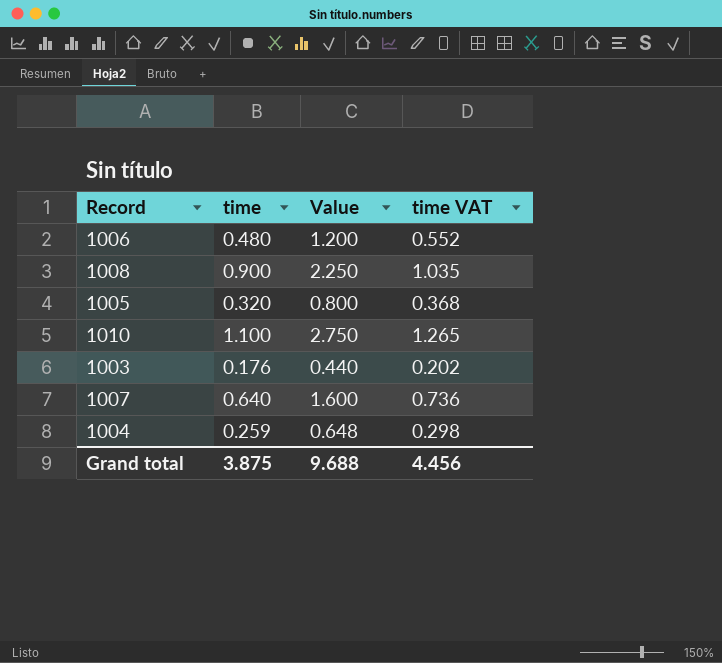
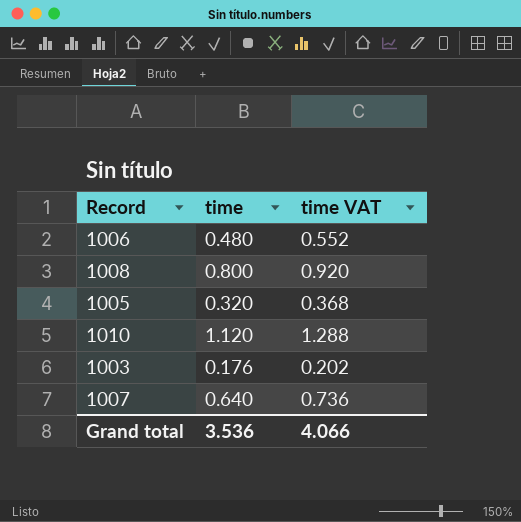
column Value | formula: [time] * 2.5 -> none
row 1004: 0.259 | 0.648 | 0.298 -> none
1008 | time: 0.900 -> 0.800
1008 | time VAT: 1.035 -> 0.920
1010 | time: 1.100 -> 1.120
1010 | time VAT: 1.265 -> 1.288
Grand total | time: 3.875 -> 3.536
Grand total | time VAT: 4.456 -> 4.066

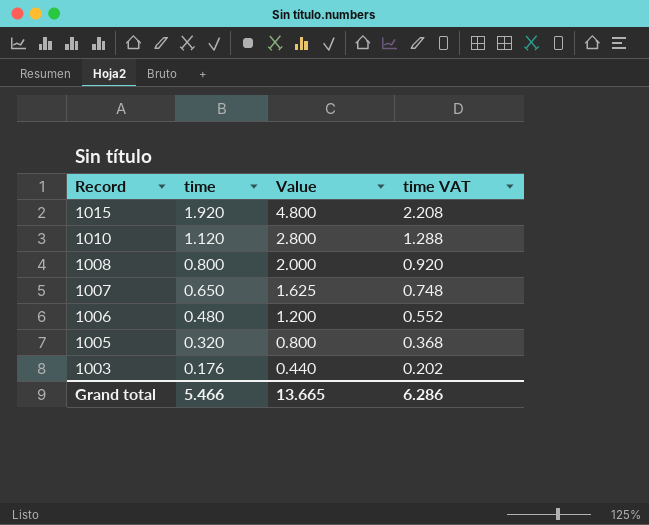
row order: none -> Record descending
column Value | formula: none -> [time] * 2.5
row 1015: none -> 1.920 | 4.800 | 2.208
1007 | time: 0.640 -> 0.650
1007 | time VAT: 0.736 -> 0.748
Grand total | time: 3.536 -> 5.466
Grand total | time VAT: 4.066 -> 6.286

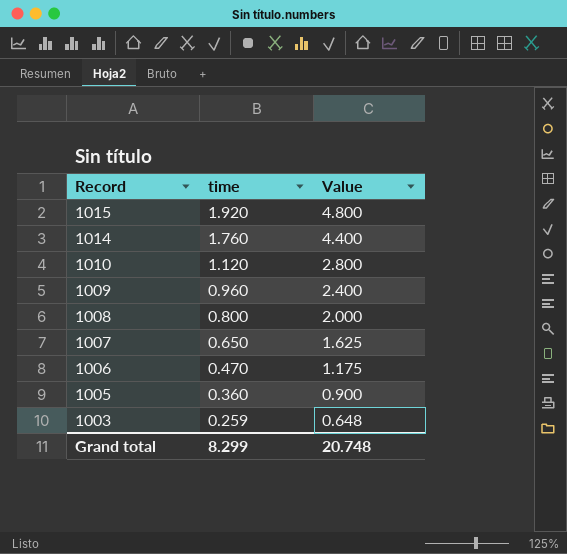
column time VAT | formula: [time] * 1.15 -> none
row 1014: none -> 1.760 | 4.400
row 1009: none -> 0.960 | 2.400
1006 | time: 0.480 -> 0.470
1006 | Value: 1.200 -> 1.175
1005 | time: 0.320 -> 0.360
1005 | Value: 0.800 -> 0.900
1003 | time: 0.176 -> 0.259
1003 | Value: 0.440 -> 0.648
Grand total | time: 5.466 -> 8.299
Grand total | Value: 13.665 -> 20.748

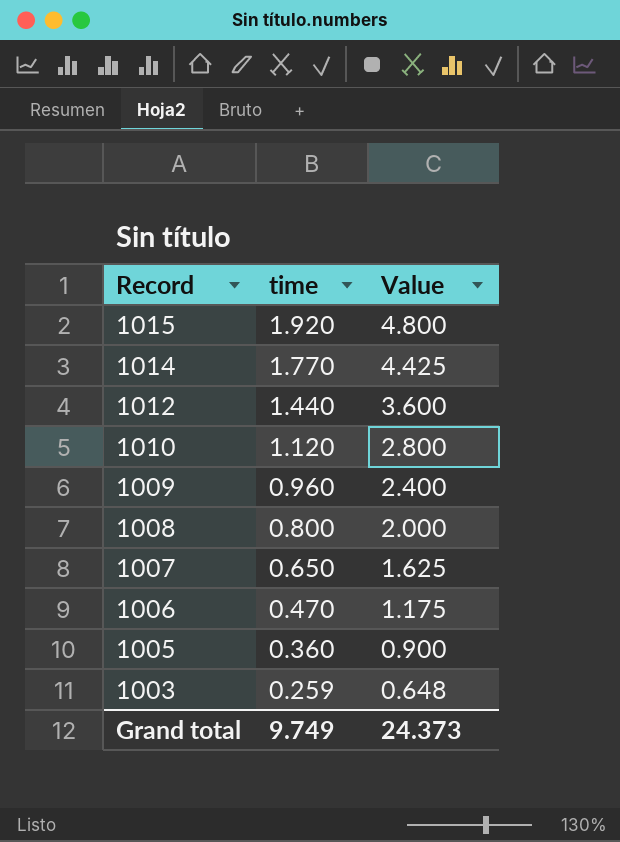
1014 | time: 1.760 -> 1.770
1014 | Value: 4.400 -> 4.425
row 1012: none -> 1.440 | 3.600
Grand total | time: 8.299 -> 9.749
Grand total | Value: 20.748 -> 24.373

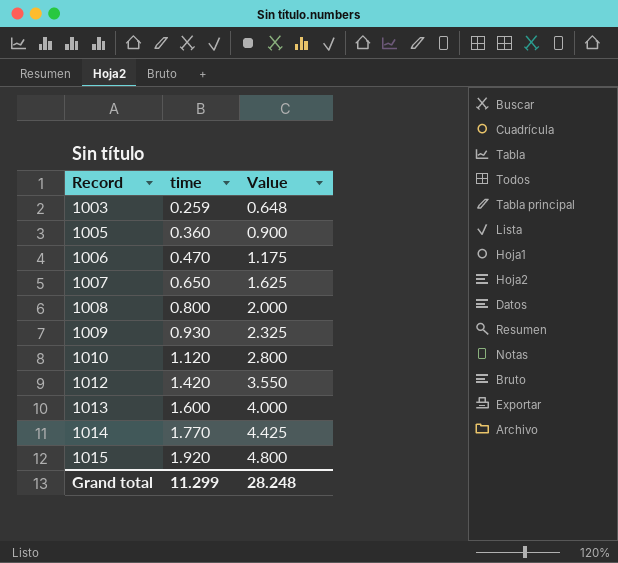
row order: Record descending -> Record ascending
1009 | time: 0.960 -> 0.930
1009 | Value: 2.400 -> 2.325
1012 | time: 1.440 -> 1.420
1012 | Value: 3.600 -> 3.550
row 1013: none -> 1.600 | 4.000
Grand total | time: 9.749 -> 11.299
Grand total | Value: 24.373 -> 28.248

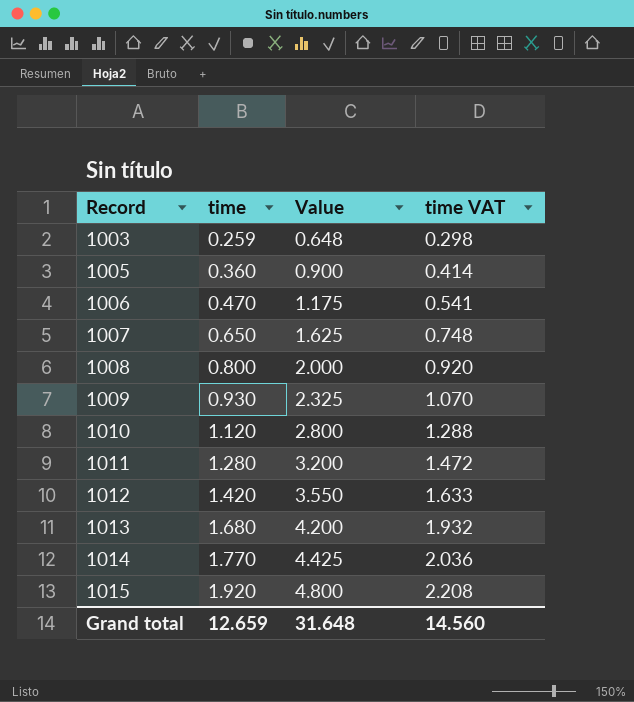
column time VAT | formula: none -> [time] * 1.15
row 1011: none -> 1.280 | 3.200 | 1.472
1013 | time: 1.600 -> 1.680
1013 | Value: 4.000 -> 4.200
Grand total | time: 11.299 -> 12.659
Grand total | Value: 28.248 -> 31.648

